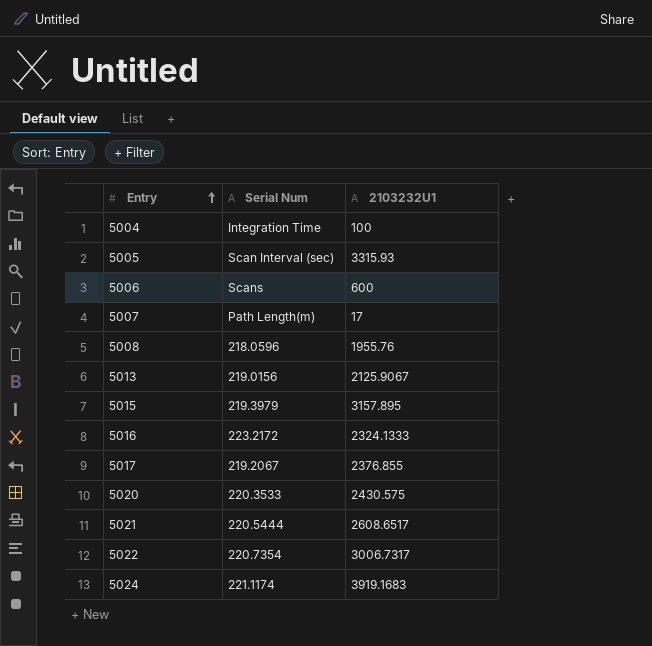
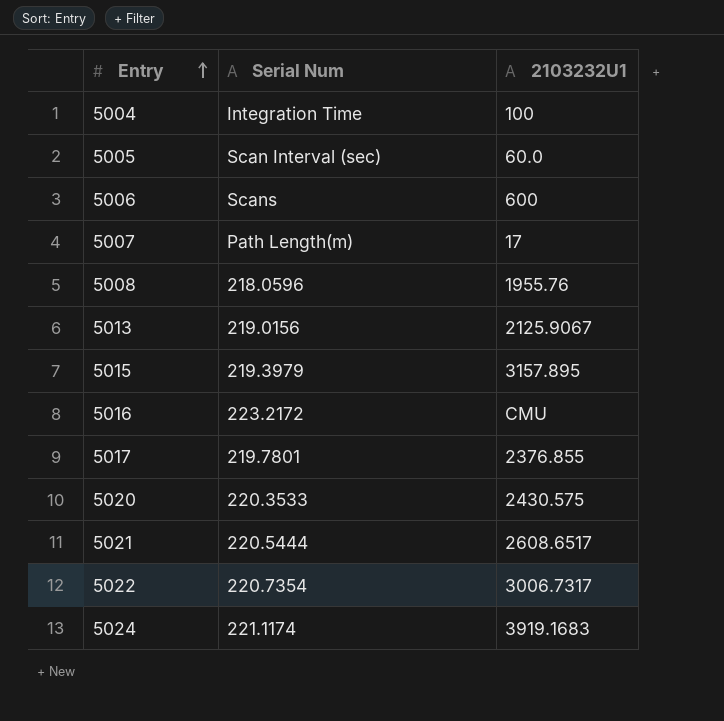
5005 | 2103232U1: 3315.93 -> 60.0
5016 | 2103232U1: 2324.1333 -> CMU
5017 | Serial Num: 219.2067 -> 219.7801

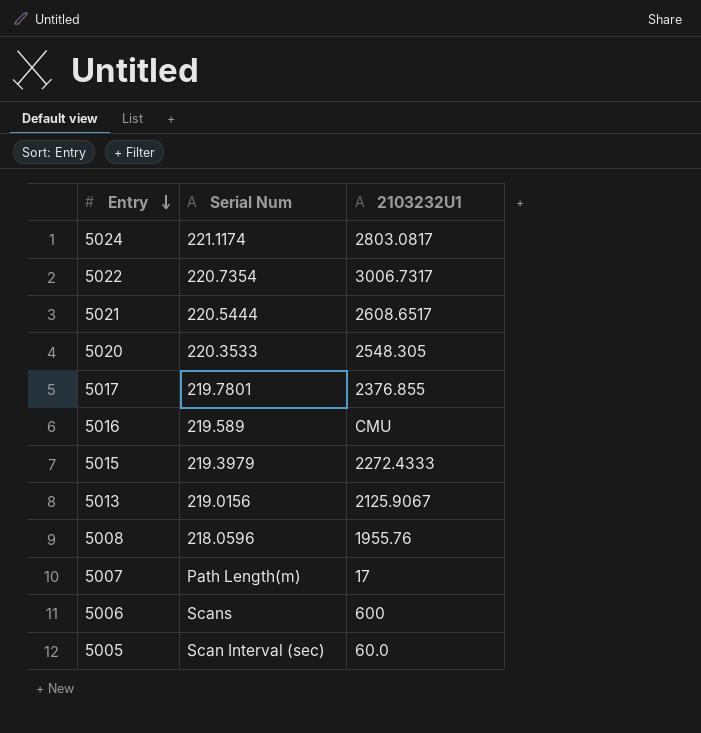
row order: Entry ascending -> Entry descending
row 5004: Integration Time | 100 -> none
5024 | 2103232U1: 3919.1683 -> 2803.0817
5020 | 2103232U1: 2430.575 -> 2548.305
5016 | Serial Num: 223.2172 -> 219.589
5015 | 2103232U1: 3157.895 -> 2272.4333

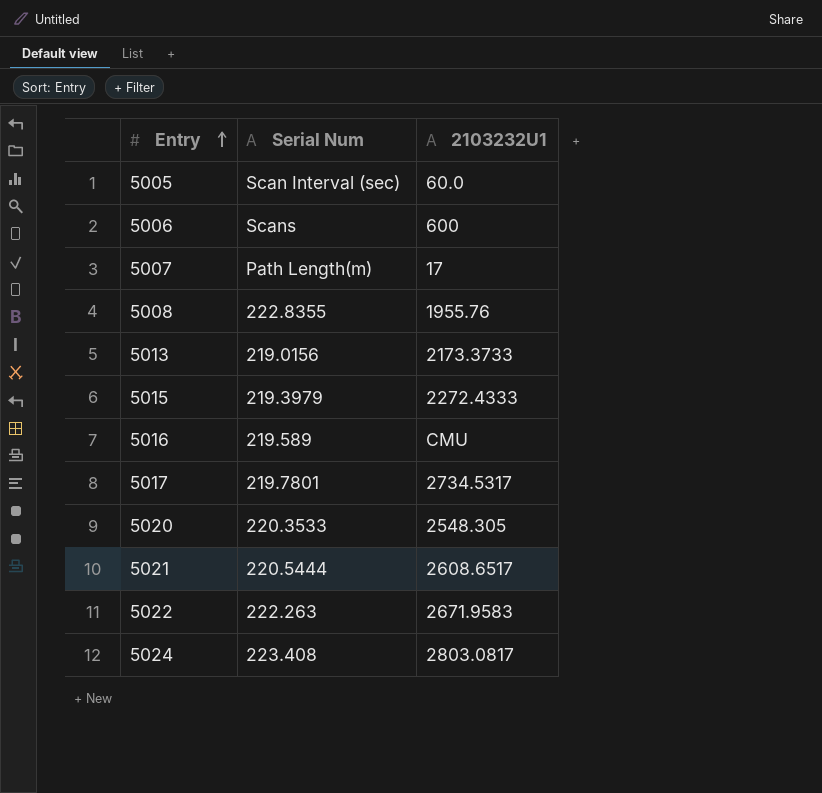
row order: Entry descending -> Entry ascending
5008 | Serial Num: 218.0596 -> 222.8355
5013 | 2103232U1: 2125.9067 -> 2173.3733
5017 | 2103232U1: 2376.855 -> 2734.5317
5022 | Serial Num: 220.7354 -> 222.263
5022 | 2103232U1: 3006.7317 -> 2671.9583
5024 | Serial Num: 221.1174 -> 223.408

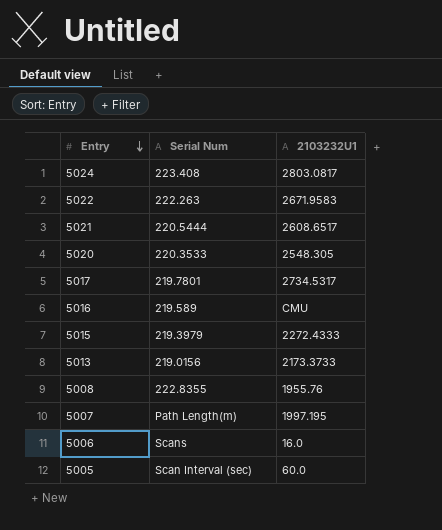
row order: Entry ascending -> Entry descending
5007 | 2103232U1: 17 -> 1997.195
5006 | 2103232U1: 600 -> 16.0

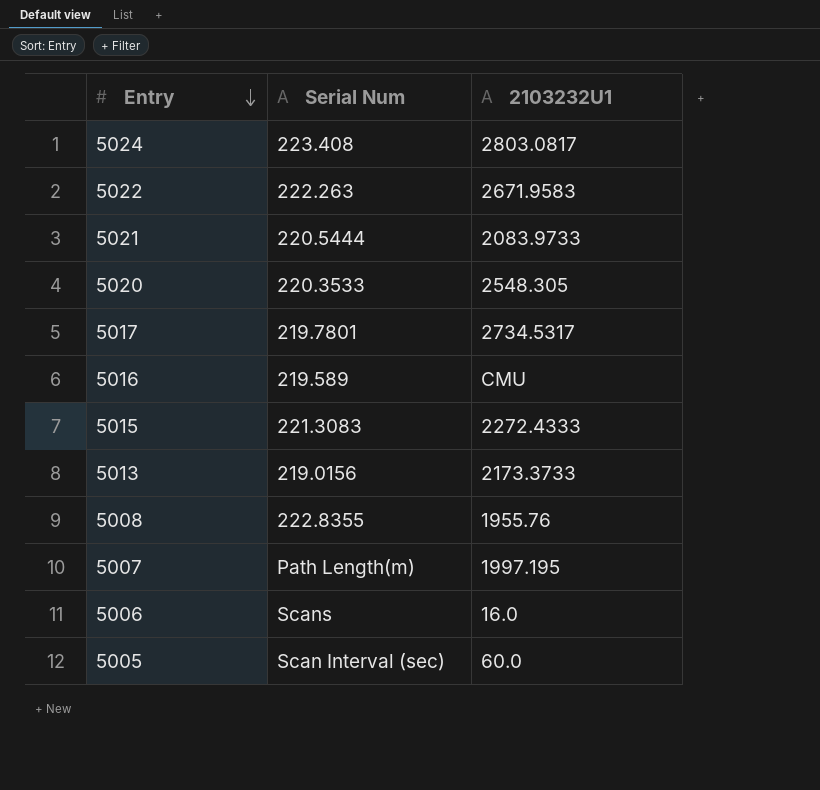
5021 | 2103232U1: 2608.6517 -> 2083.9733
5015 | Serial Num: 219.3979 -> 221.3083

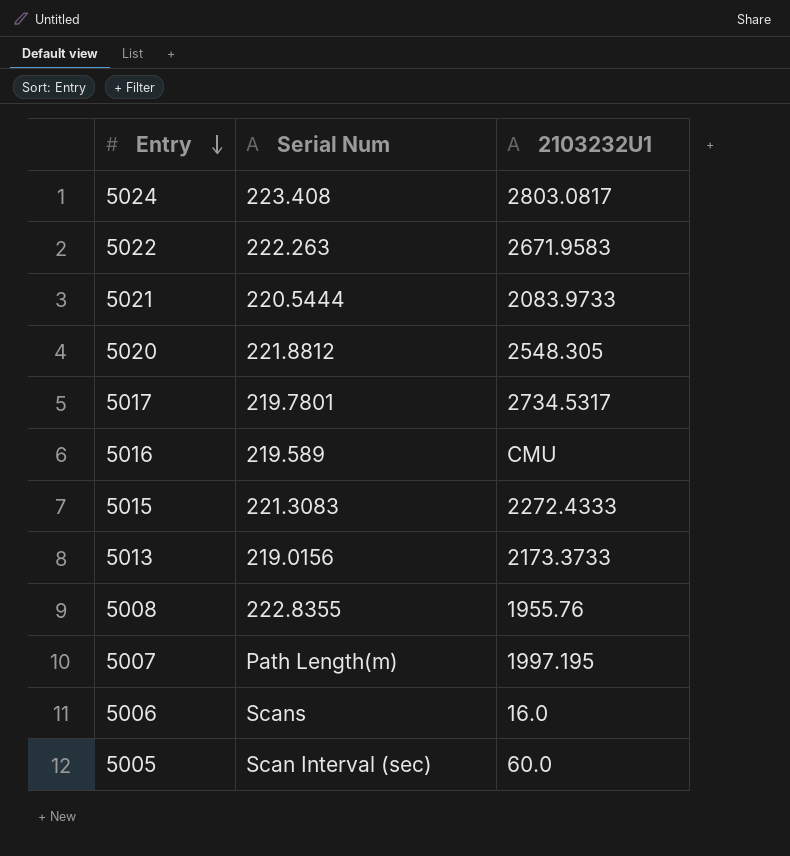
5020 | Serial Num: 220.3533 -> 221.8812

